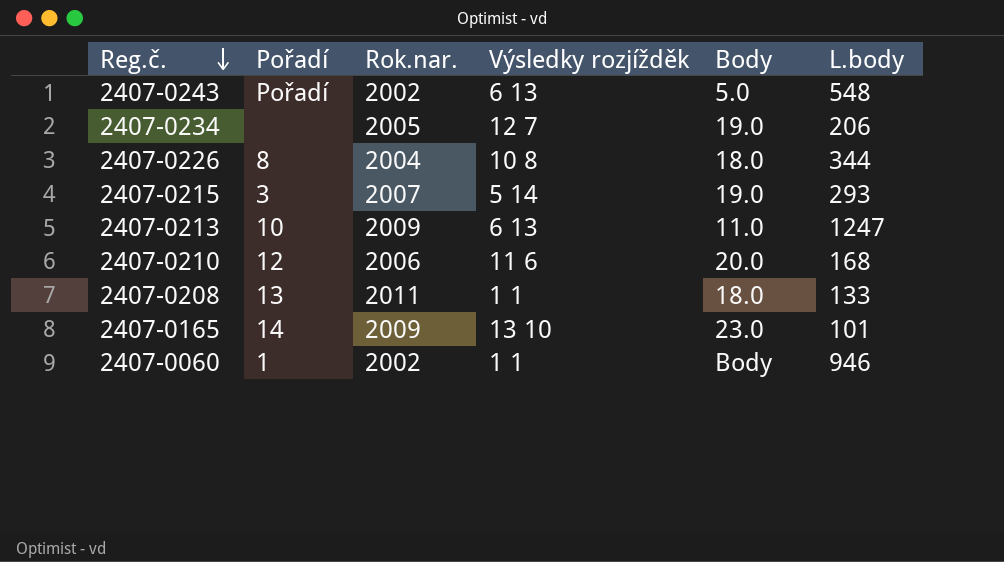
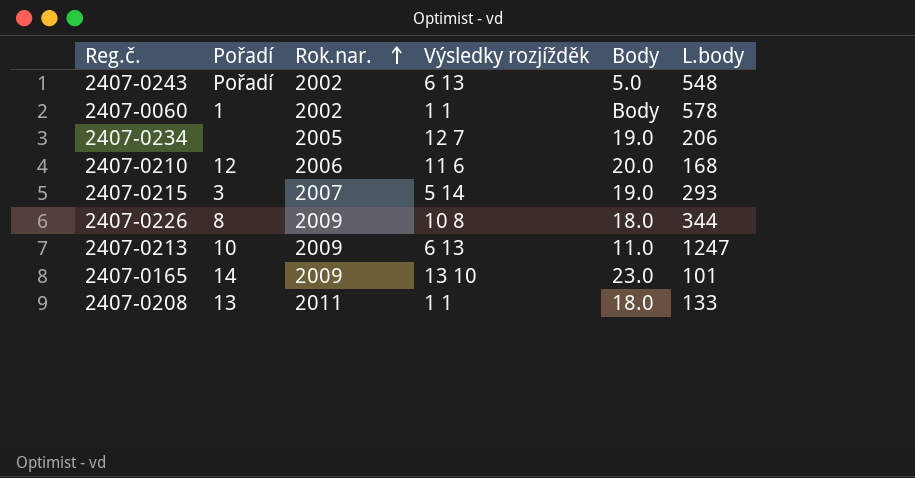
row order: Reg.č. descending -> Rok.nar. ascending
2407-0060 | L.body: 946 -> 578
2407-0226 | Rok.nar.: 2004 -> 2009

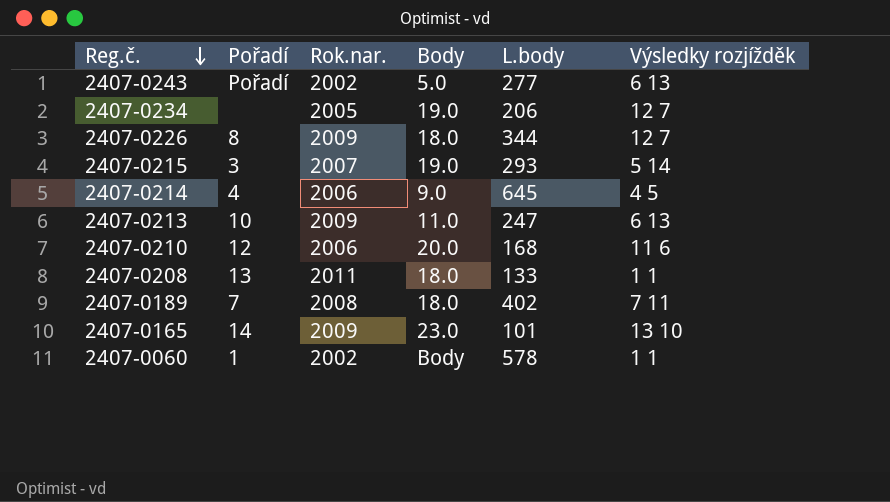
row order: Rok.nar. ascending -> Reg.č. descending
column Výsledky rozjížděk | position: 4 -> 6
2407-0243 | L.body: 548 -> 277
2407-0226 | Výsledky rozjížděk: 10 8 -> 12 7
row 2407-0214: none -> 4 | 2006 | 9.0 | 645 | 4 5
2407-0213 | L.body: 1247 -> 247
row 2407-0189: none -> 7 | 2008 | 18.0 | 402 | 7 11

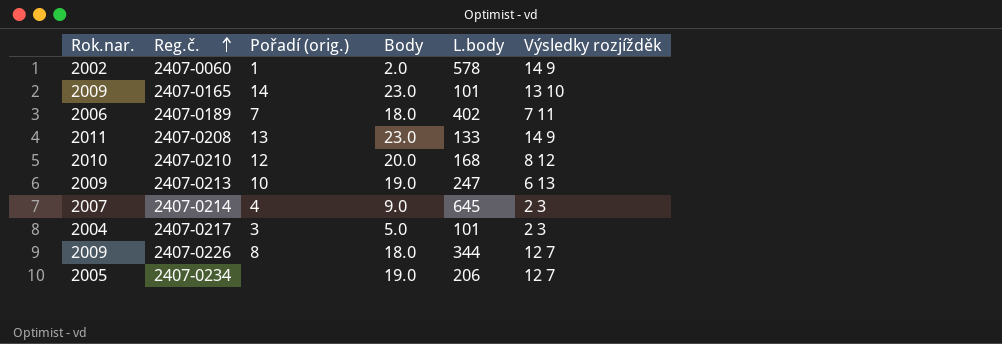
row order: Reg.č. descending -> Reg.č. ascending
column Rok.nar. | position: 3 -> 1
column name: Pořadí -> Pořadí (orig.)
row 2407-0243: Pořadí | 2002 | 5.0 | 277 | 6 13 -> none
row 2407-0215: 3 | 2007 | 19.0 | 293 | 5 14 -> none
2407-0060 | Body: Body -> 2.0
2407-0060 | Výsledky rozjížděk: 1 1 -> 14 9
2407-0189 | Rok.nar.: 2008 -> 2006
2407-0208 | Body: 18.0 -> 23.0
2407-0208 | Výsledky rozjížděk: 1 1 -> 14 9
2407-0210 | Rok.nar.: 2006 -> 2010
2407-0210 | Výsledky rozjížděk: 11 6 -> 8 12
2407-0213 | Body: 11.0 -> 19.0
2407-0214 | Rok.nar.: 2006 -> 2007
2407-0214 | Výsledky rozjížděk: 4 5 -> 2 3
row 2407-0217: none -> 2004 | 3 | 5.0 | 101 | 2 3

